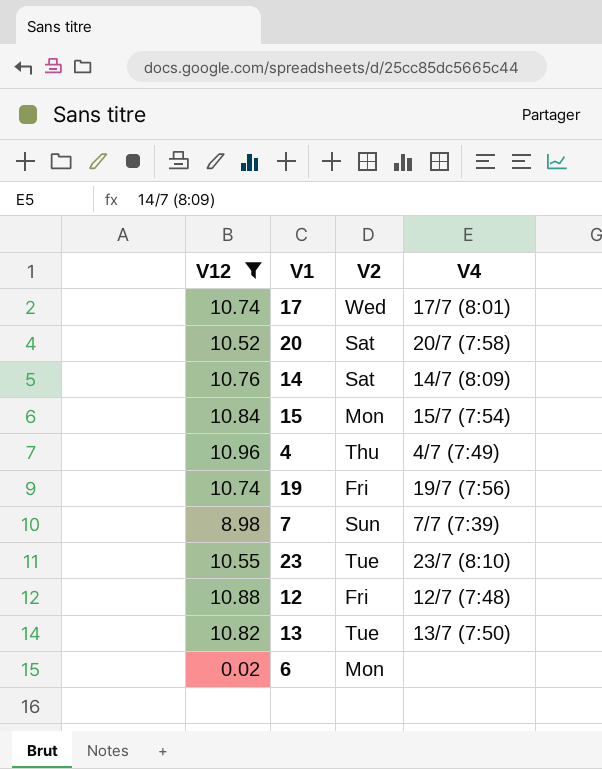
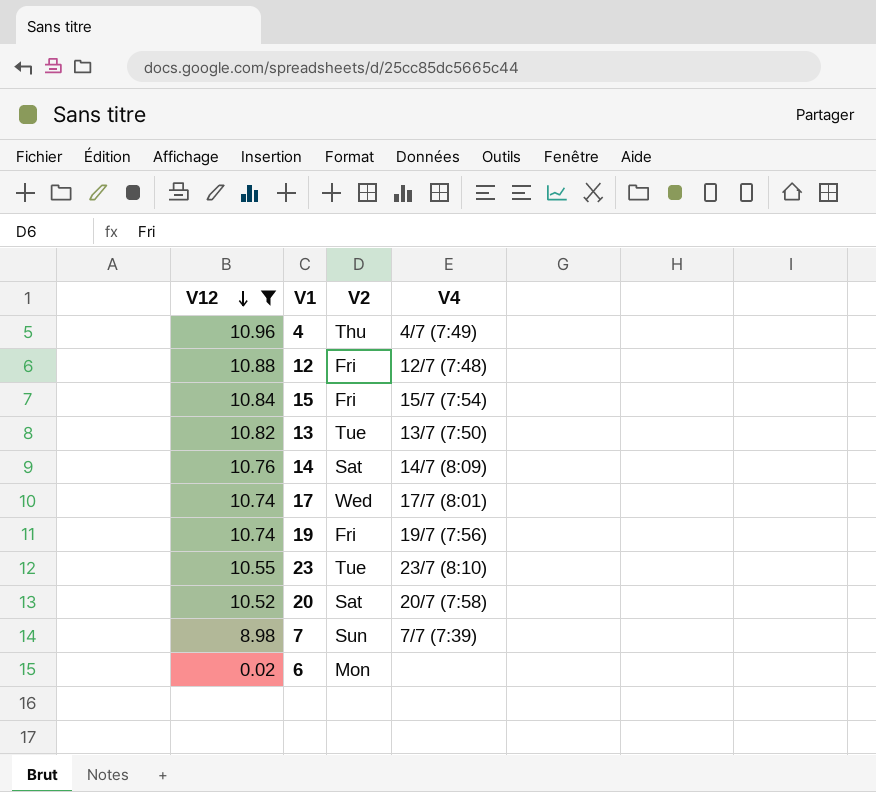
row order: none -> V12 descending
15 | V2: Mon -> Fri

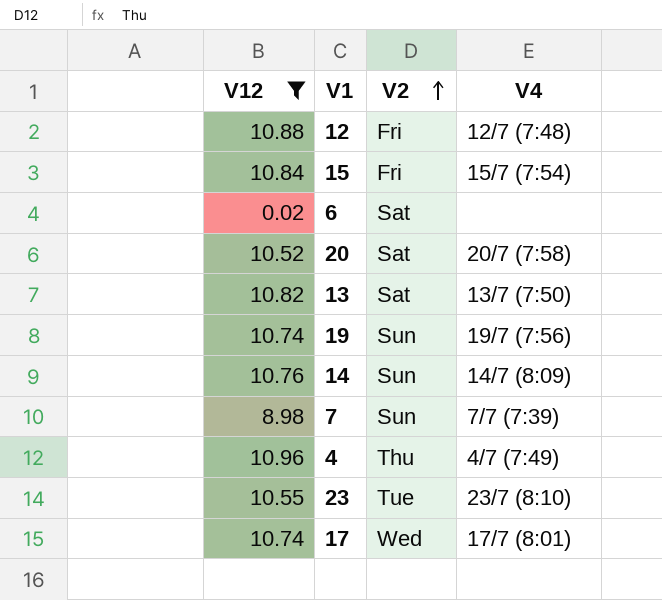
row order: V12 descending -> V2 ascending
6 | V2: Mon -> Sat
13 | V2: Tue -> Sat
19 | V2: Fri -> Sun
14 | V2: Sat -> Sun

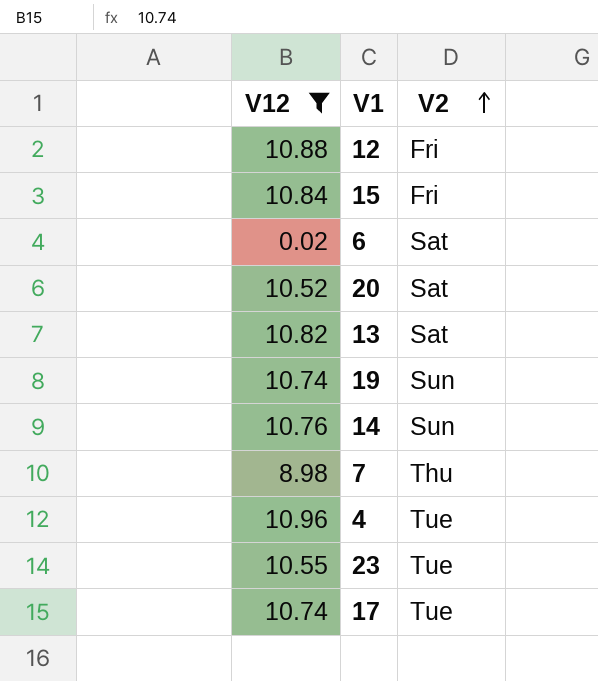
column V4 | position: 4 -> none
7 | V2: Sun -> Thu
4 | V2: Thu -> Tue
17 | V2: Wed -> Tue

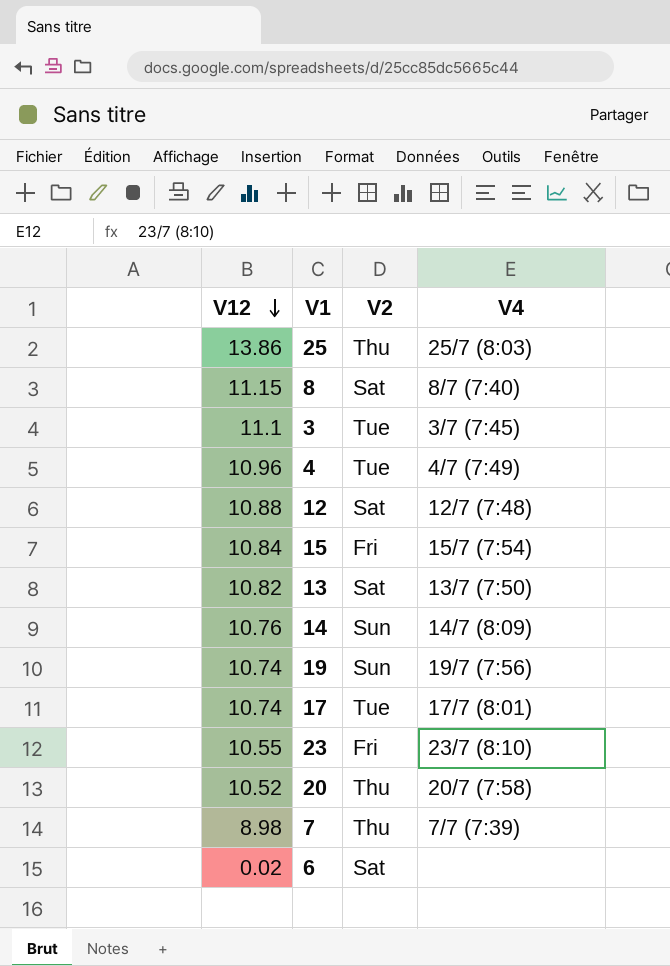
filter: V12 <= 10.96 -> none
row order: V2 ascending -> V12 descending
column V4 | position: none -> 4
12 | V2: Fri -> Sat
23 | V2: Tue -> Fri
20 | V2: Sat -> Thu

